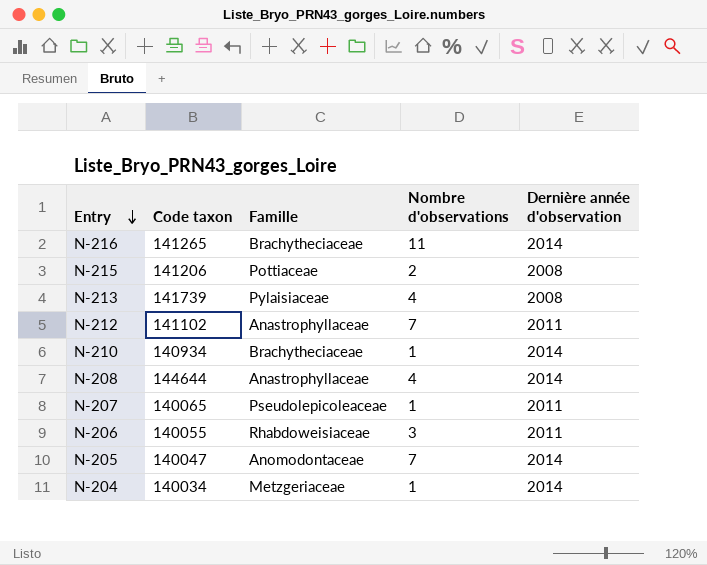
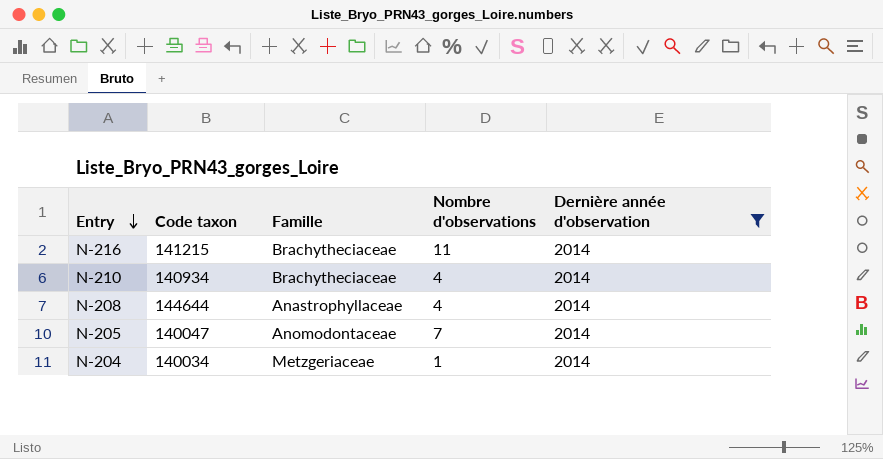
filter: none -> Dernière année d'observation = 2014
N-216 | Code taxon: 141265 -> 141215
N-210 | Nombre d'observations: 1 -> 4

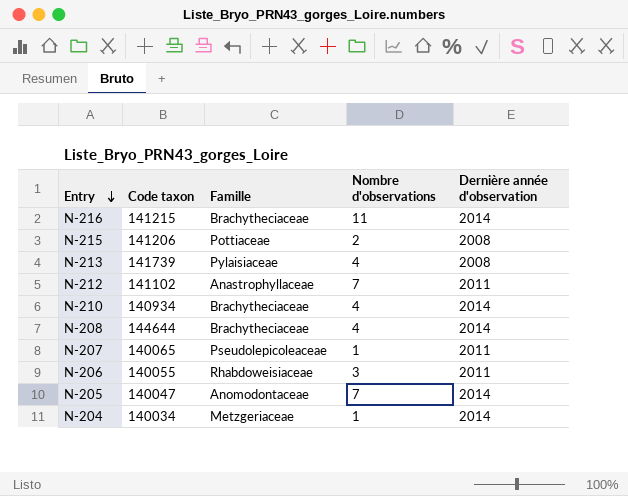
filter: Dernière année d'observation = 2014 -> none
N-208 | Famille: Anastrophyllaceae -> Brachytheciaceae

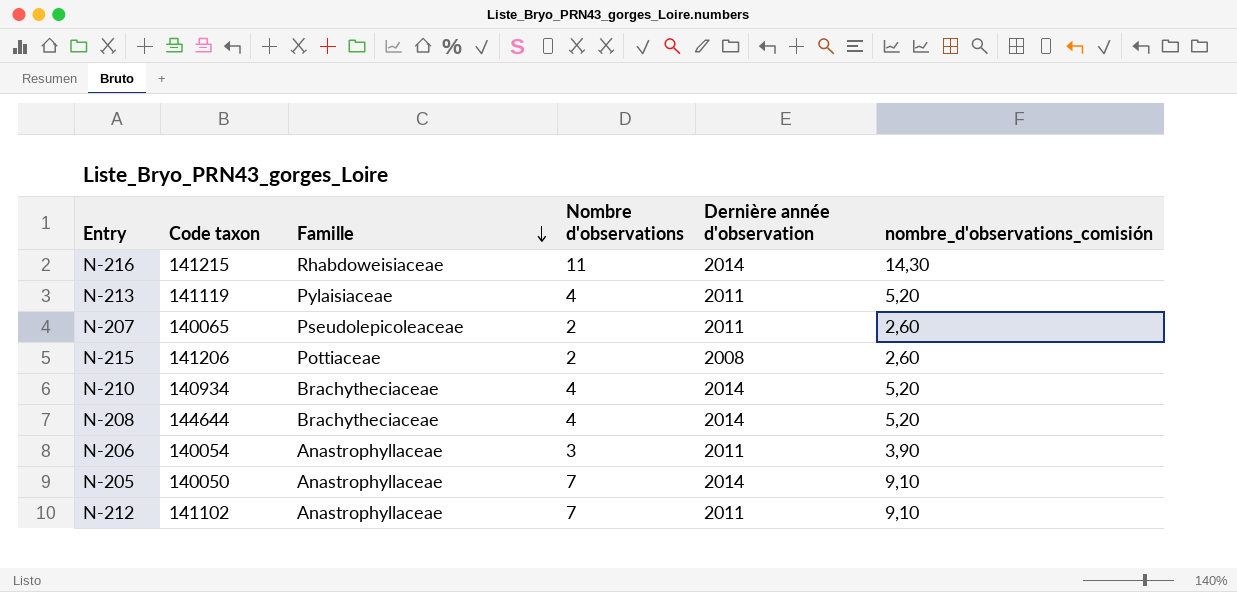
row order: Entry descending -> Famille descending
column nombre_d'observations_comisión | formula: none -> [Nombre d'observations] * 1,3
row N-204: 140034 | Metzgeriaceae | 1 | 2014 -> none
N-216 | Famille: Brachytheciaceae -> Rhabdoweisiaceae
N-213 | Code taxon: 141739 -> 141119
N-213 | Dernière année d'observation: 2008 -> 2011
N-207 | Nombre d'observations: 1 -> 2
N-206 | Code taxon: 140055 -> 140054
N-206 | Famille: Rhabdoweisiaceae -> Anastrophyllaceae
N-205 | Code taxon: 140047 -> 140050
N-205 | Famille: Anomodontaceae -> Anastrophyllaceae

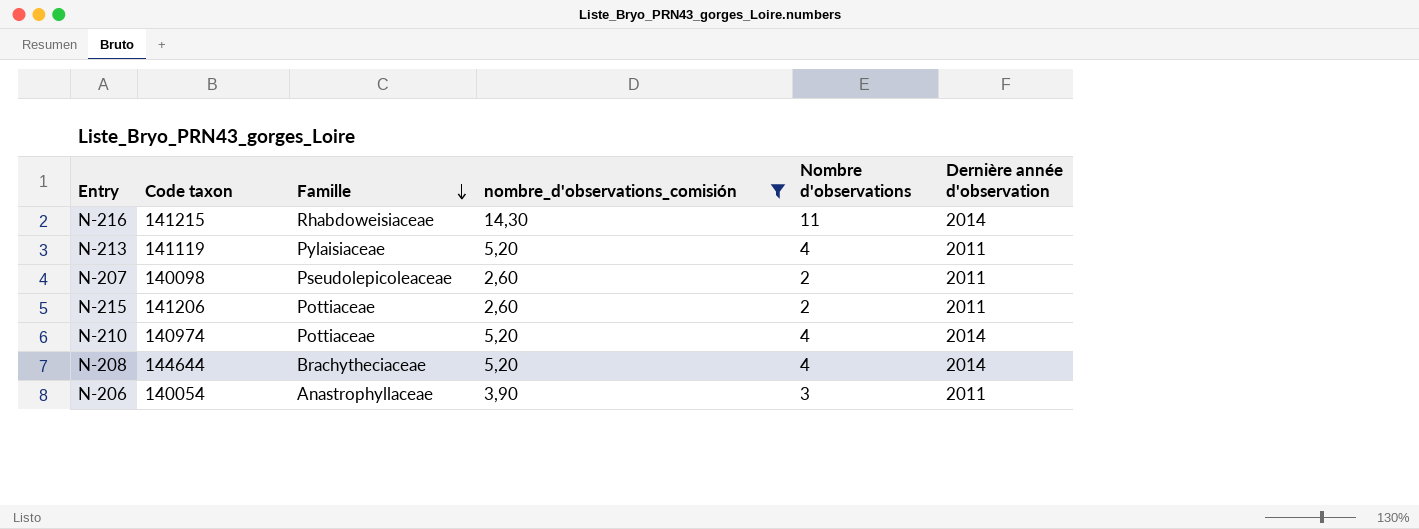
filter: none -> nombre_d'observations_comisión != 9,10
column nombre_d'observations_comisión | position: 6 -> 4
N-207 | Code taxon: 140065 -> 140098
N-215 | Dernière année d'observation: 2008 -> 2011
N-210 | Code taxon: 140934 -> 140974
N-210 | Famille: Brachytheciaceae -> Pottiaceae

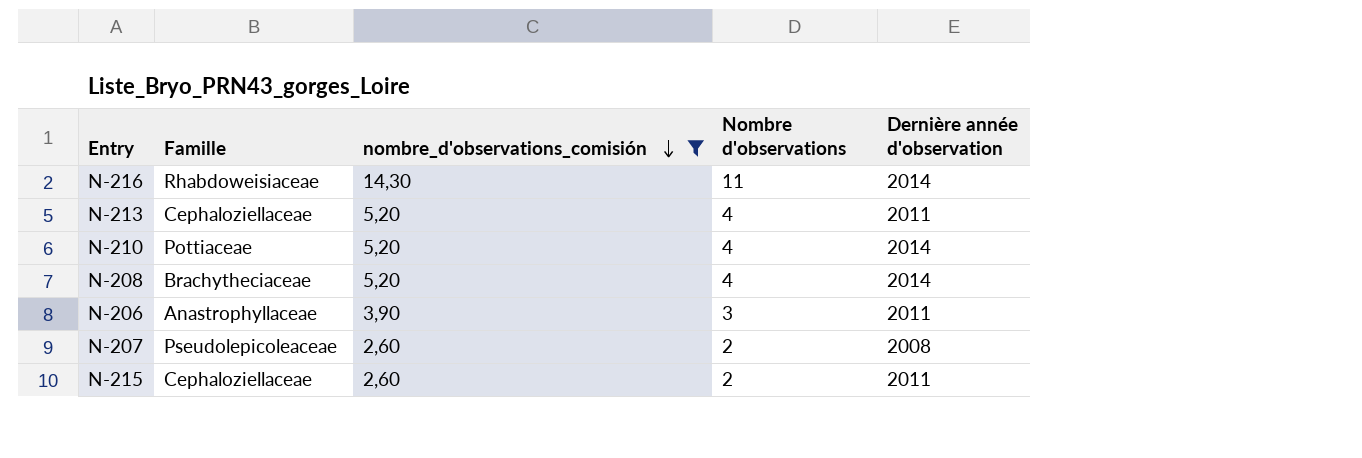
row order: Famille descending -> nombre_d'observations_comisión descending
column Code taxon | position: 2 -> none
N-213 | Famille: Pylaisiaceae -> Cephaloziellaceae
N-207 | Dernière année d'observation: 2011 -> 2008
N-215 | Famille: Pottiaceae -> Cephaloziellaceae

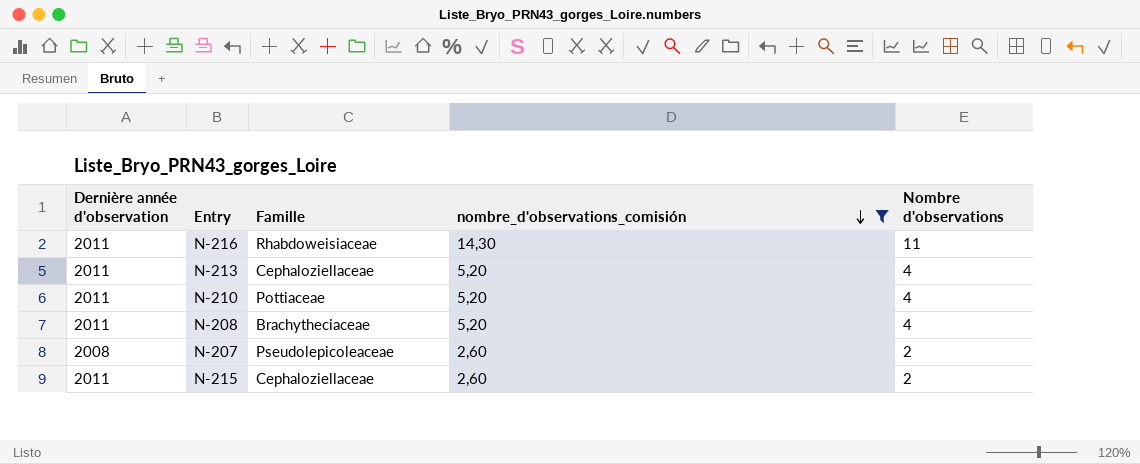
column Dernière année d'observation | position: 5 -> 1
row N-206: Anastrophyllaceae | 3,90 | 3 | 2011 -> none
N-216 | Dernière année d'observation: 2014 -> 2011
N-210 | Dernière année d'observation: 2014 -> 2011
N-208 | Dernière année d'observation: 2014 -> 2011

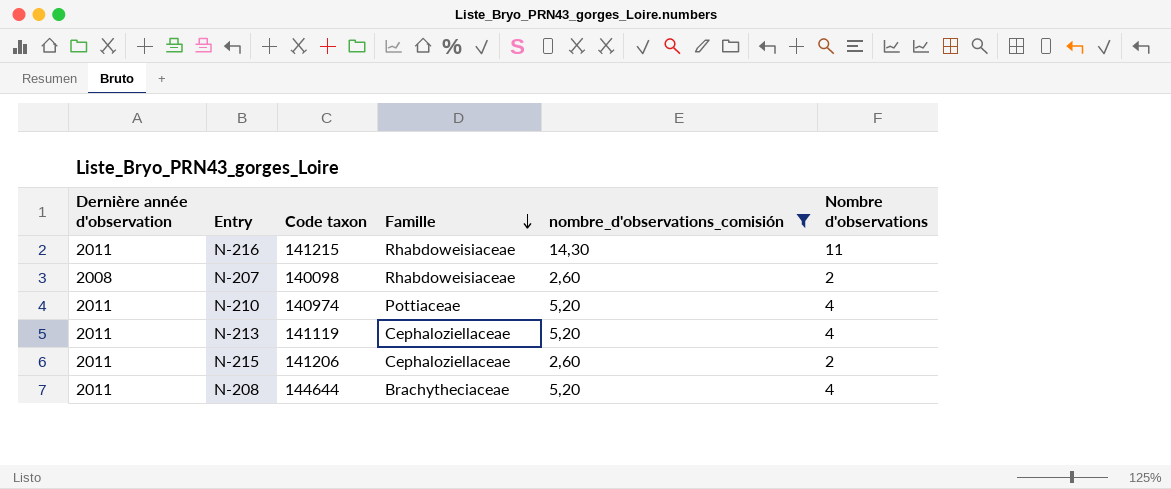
row order: nombre_d'observations_comisión descending -> Famille descending
column Code taxon | position: none -> 3
N-207 | Famille: Pseudolepicoleaceae -> Rhabdoweisiaceae

